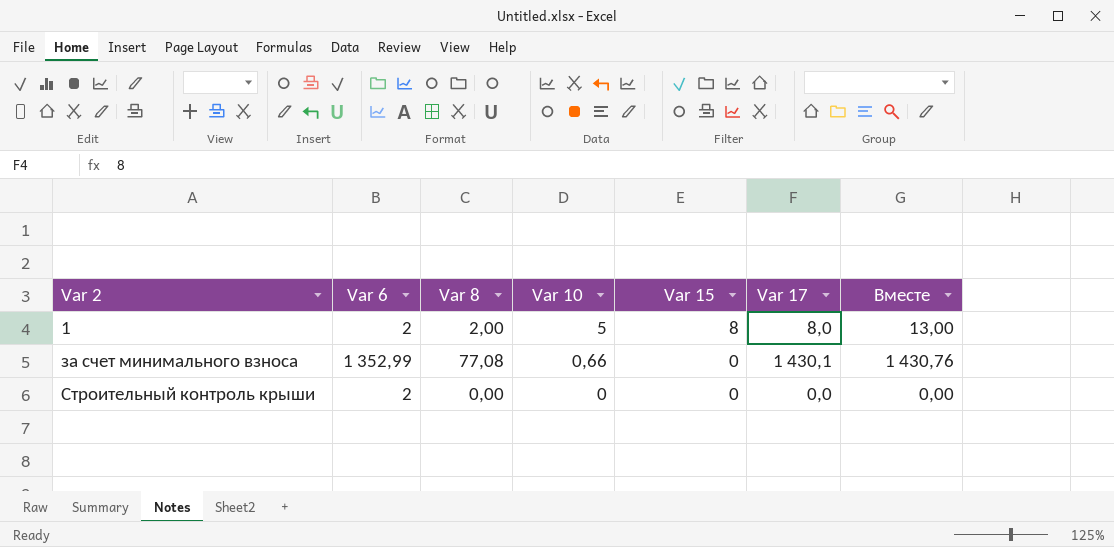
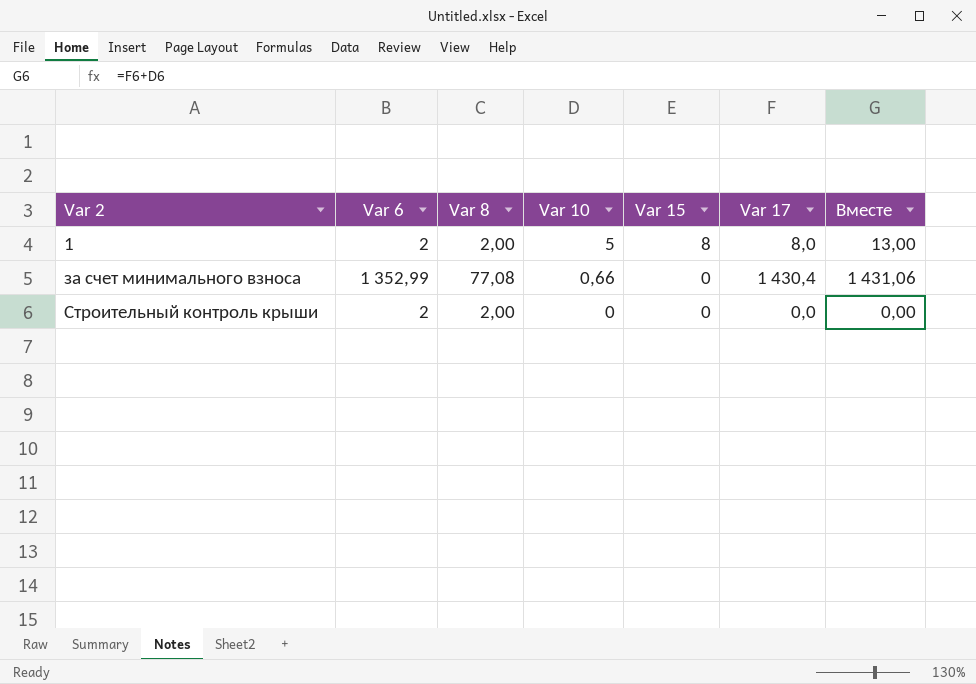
за счет минимального взноса | Var 17: 1 430,1 -> 1 430,4
за счет минимального взноса | Вместе: 1 430,76 -> 1 431,06
Строительный контроль крыши | Var 8: 0,00 -> 2,00

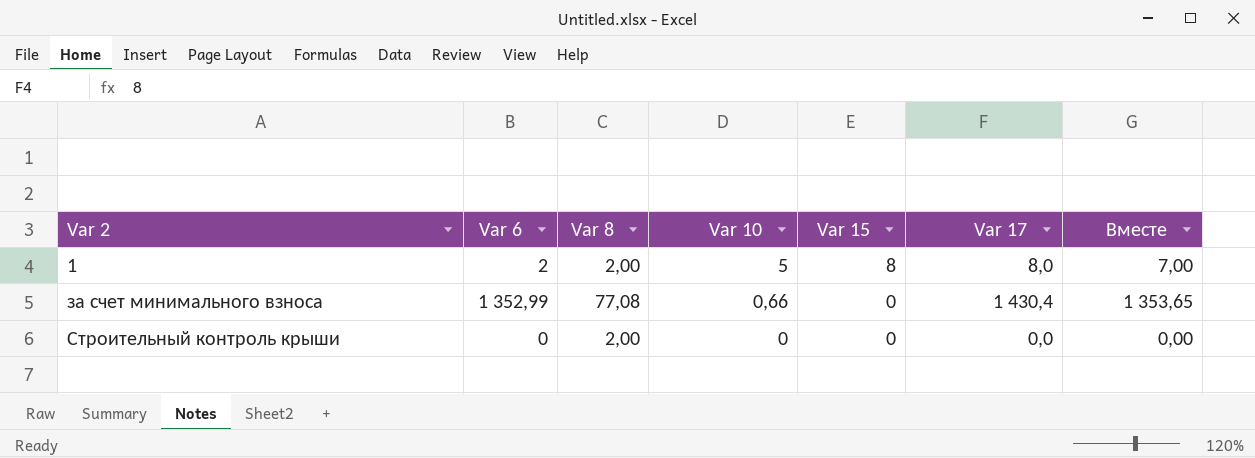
column Вместе | formula: [Var 10] + [Var 17] -> [Var 6] + [Var 10]
Строительный контроль крыши | Var 6: 2 -> 0

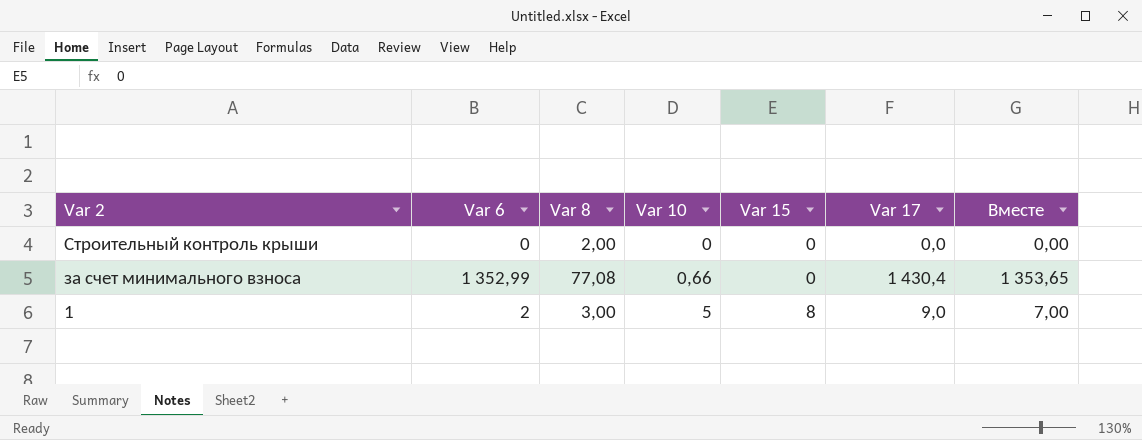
row order: Var 2 ascending -> Var 2 descending
1 | Var 8: 2,00 -> 3,00
1 | Var 17: 8,0 -> 9,0

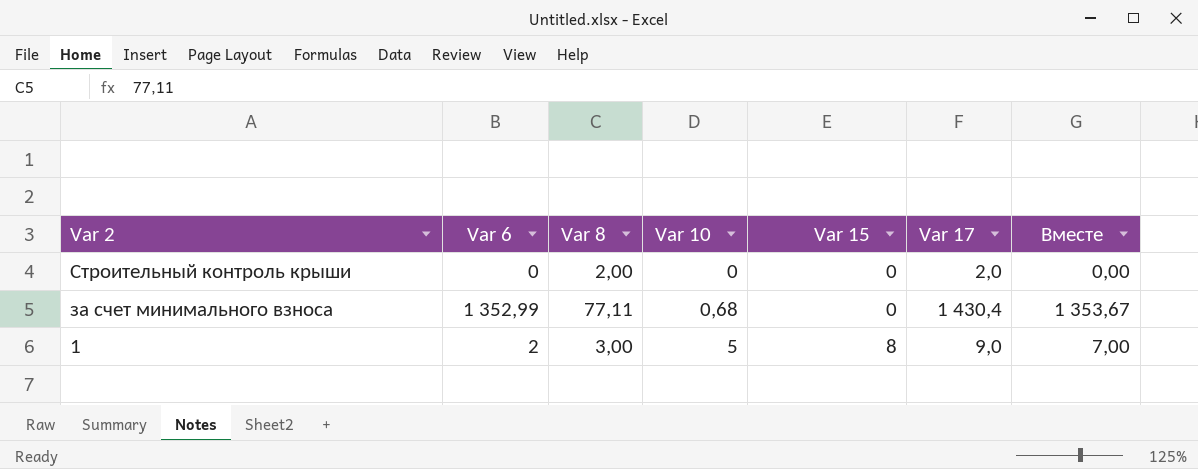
Строительный контроль крыши | Var 17: 0,0 -> 2,0
за счет минимального взноса | Var 8: 77,08 -> 77,11
за счет минимального взноса | Var 10: 0,66 -> 0,68
за счет минимального взноса | Вместе: 1 353,65 -> 1 353,67

